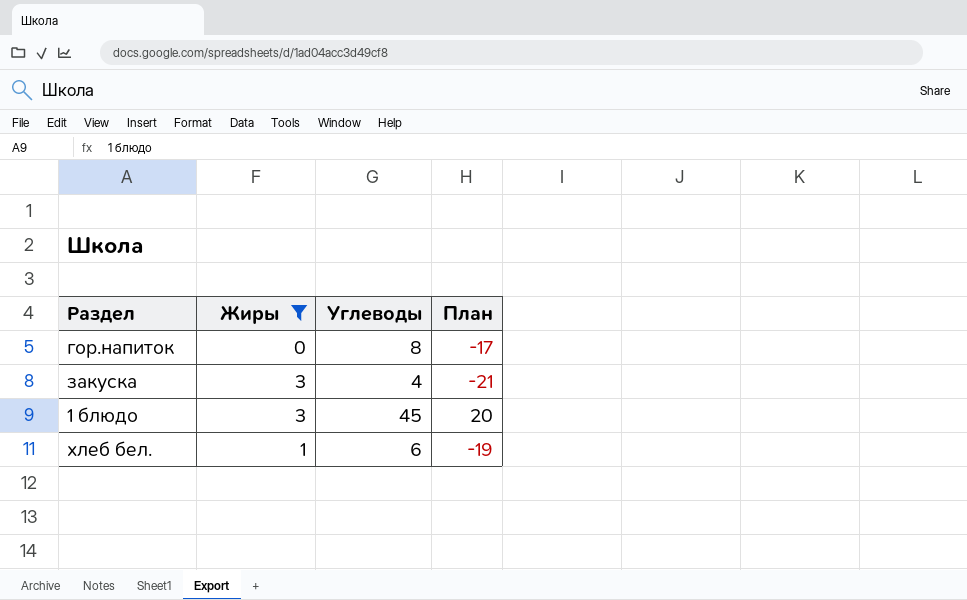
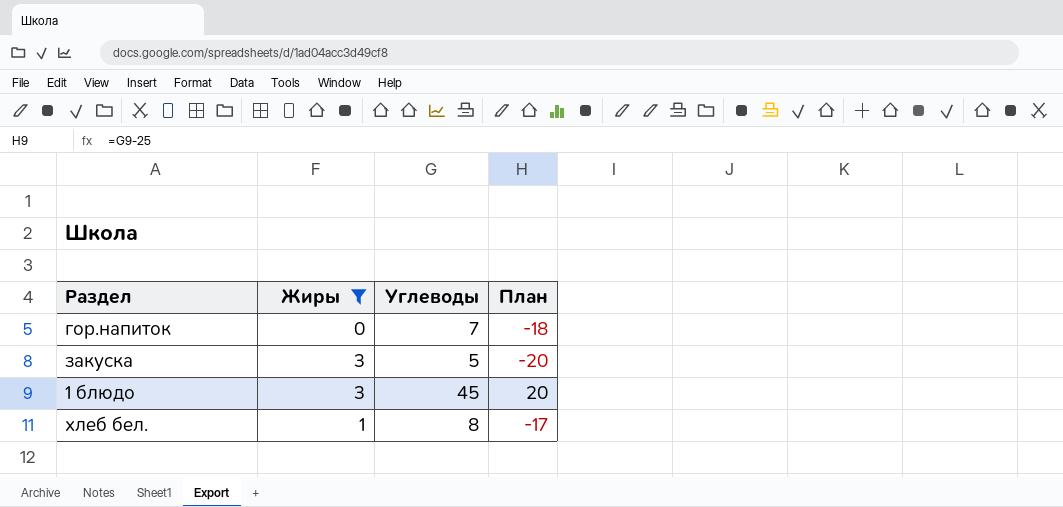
гор.напиток | Углеводы: 8 -> 7
гор.напиток | План: -17 -> -18
закуска | Углеводы: 4 -> 5
закуска | План: -21 -> -20
хлеб бел. | Углеводы: 6 -> 8
хлеб бел. | План: -19 -> -17

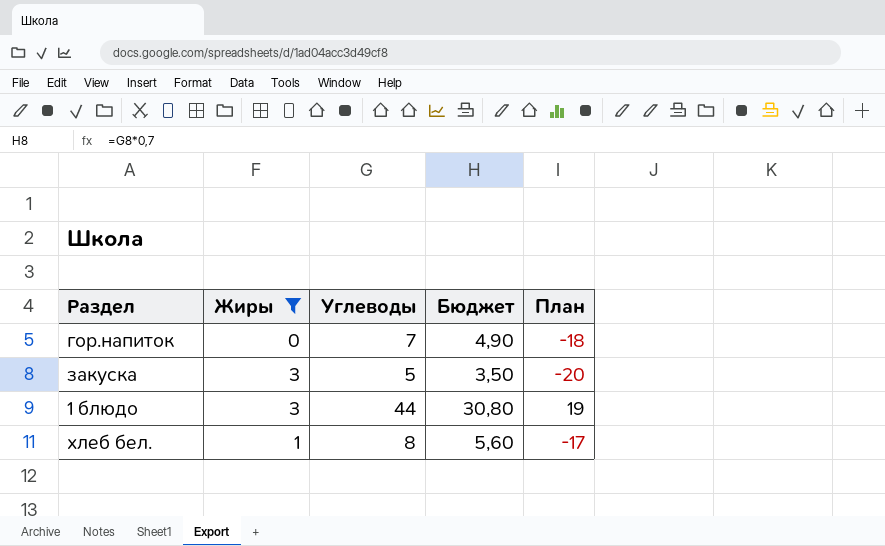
column Бюджет | formula: none -> [Углеводы] * 0,7
1 блюдо | Углеводы: 45 -> 44
1 блюдо | План: 20 -> 19

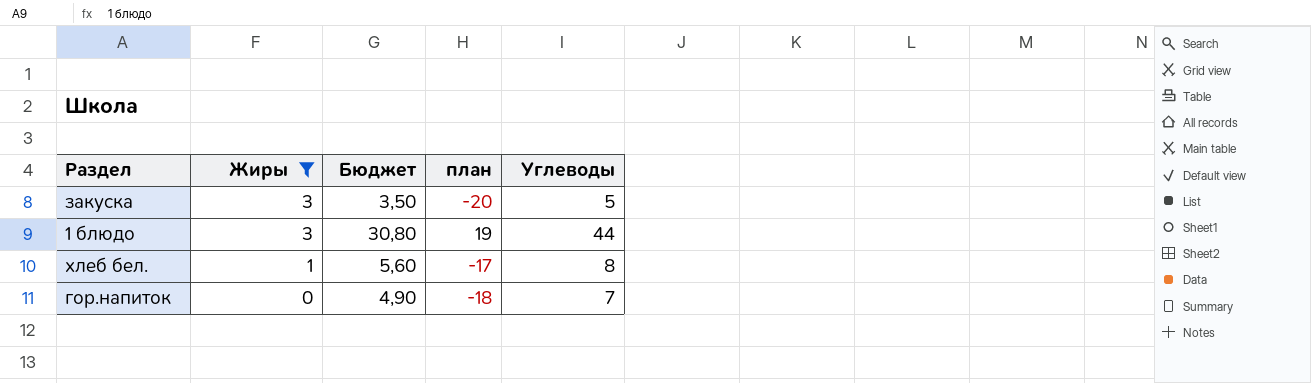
row order: none -> Жиры descending
column name: План -> план
column Углеводы | position: 3 -> 5

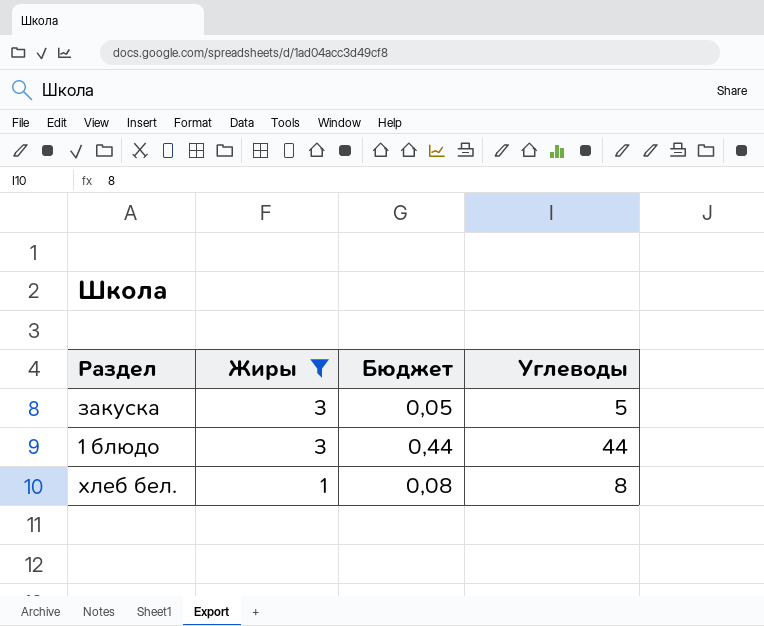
column план | formula: [Углеводы] - 25 -> none
column Бюджет | formula: [Углеводы] * 0,7 -> [Углеводы] * 0,01
row гор.напиток: 0 | 4,90 | -18 | 7 -> none

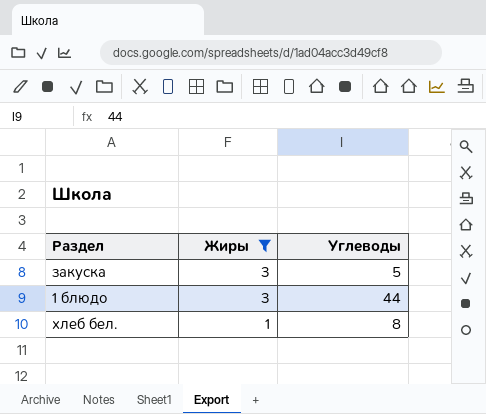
column Бюджет | formula: [Углеводы] * 0,01 -> none

